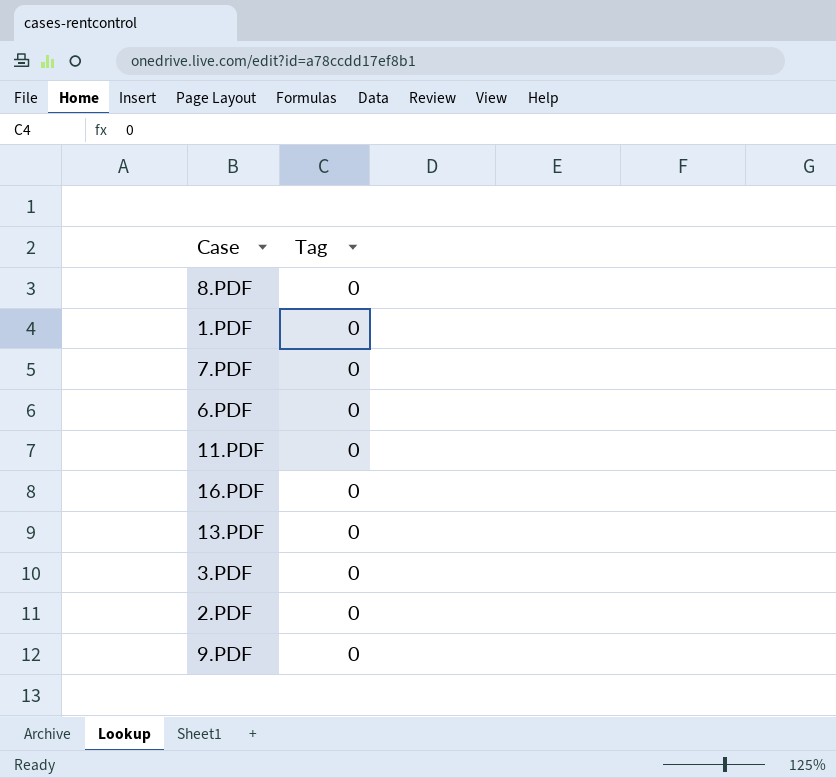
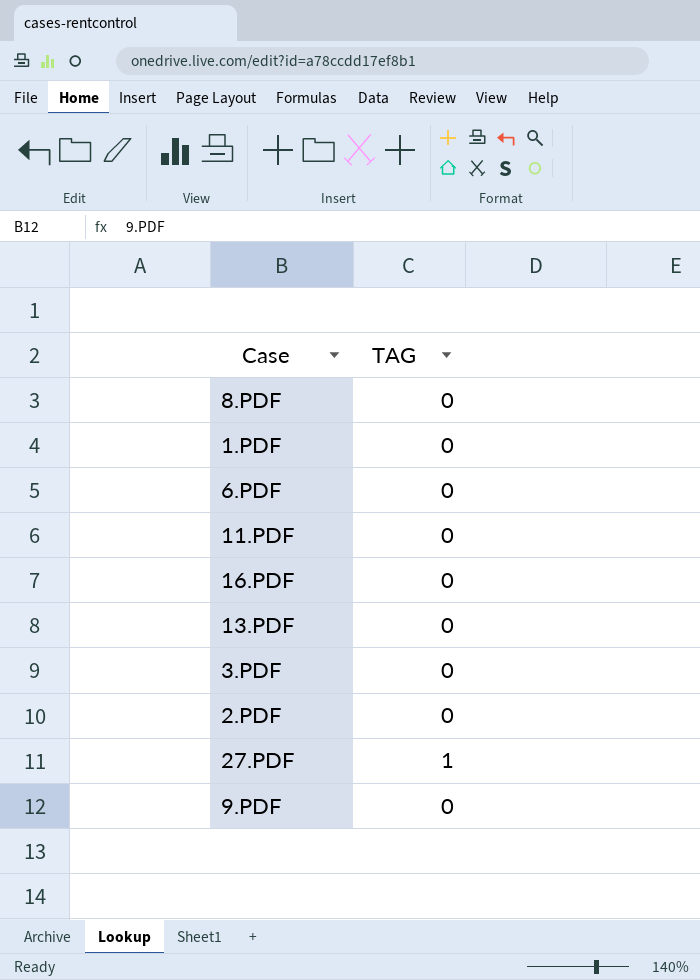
column name: Tag -> TAG
row 7.PDF: 0 -> none
row 27.PDF: none -> 1

